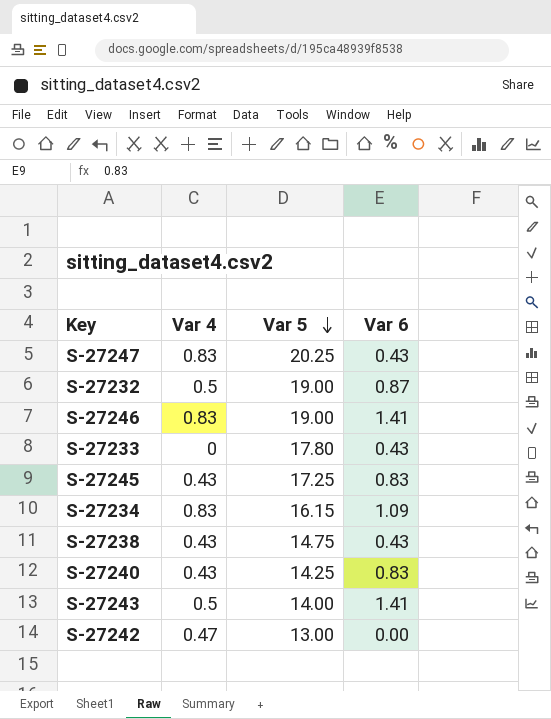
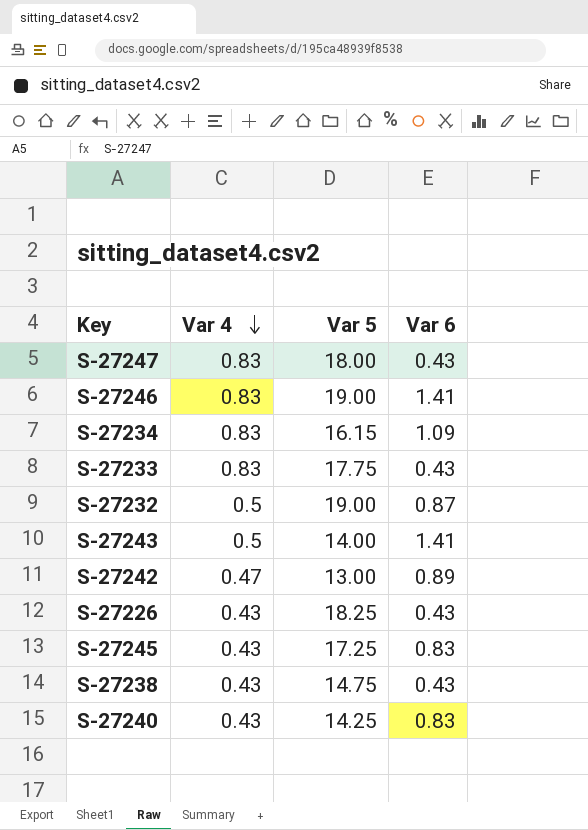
row order: Var 5 descending -> Var 4 descending
S-27247 | Var 5: 20.25 -> 18.00
S-27233 | Var 4: 0 -> 0.83
S-27233 | Var 5: 17.80 -> 17.75
S-27242 | Var 6: 0.00 -> 0.89
row S-27226: none -> 0.43 | 18.25 | 0.43

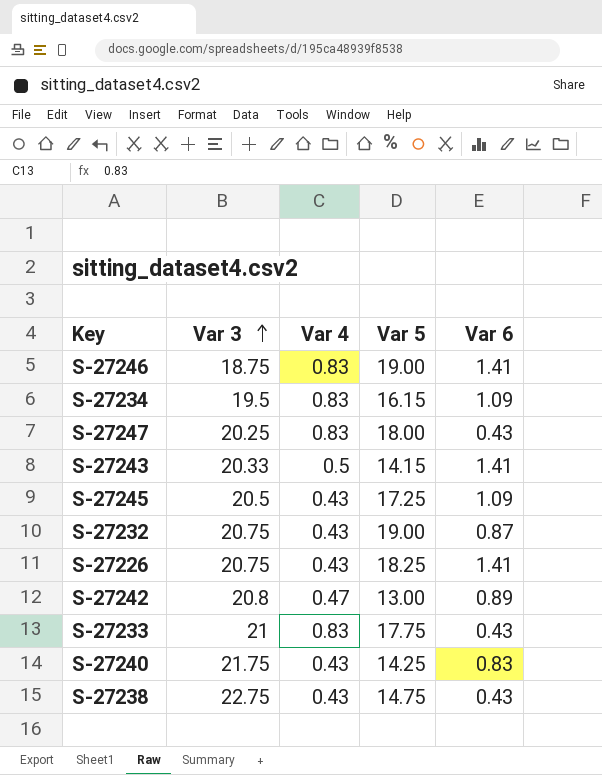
row order: Var 4 descending -> Var 3 ascending
column Var 3 | position: none -> 2
S-27243 | Var 5: 14.00 -> 14.15
S-27245 | Var 6: 0.83 -> 1.09
S-27232 | Var 4: 0.5 -> 0.43
S-27226 | Var 6: 0.43 -> 1.41

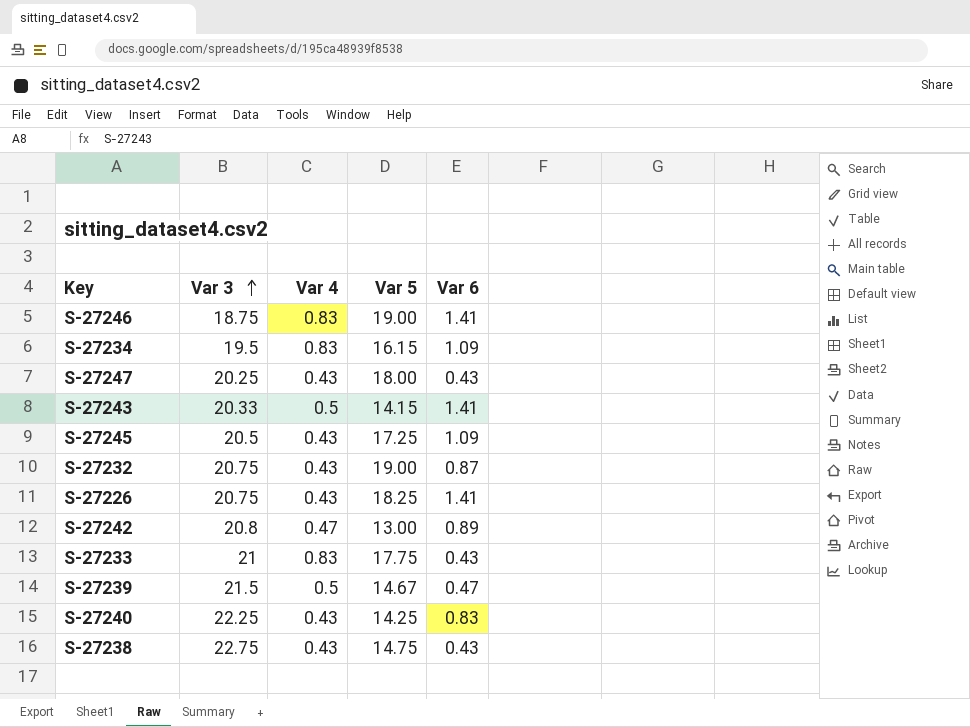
S-27247 | Var 4: 0.83 -> 0.43
row S-27239: none -> 21.5 | 0.5 | 14.67 | 0.47
S-27240 | Var 3: 21.75 -> 22.25

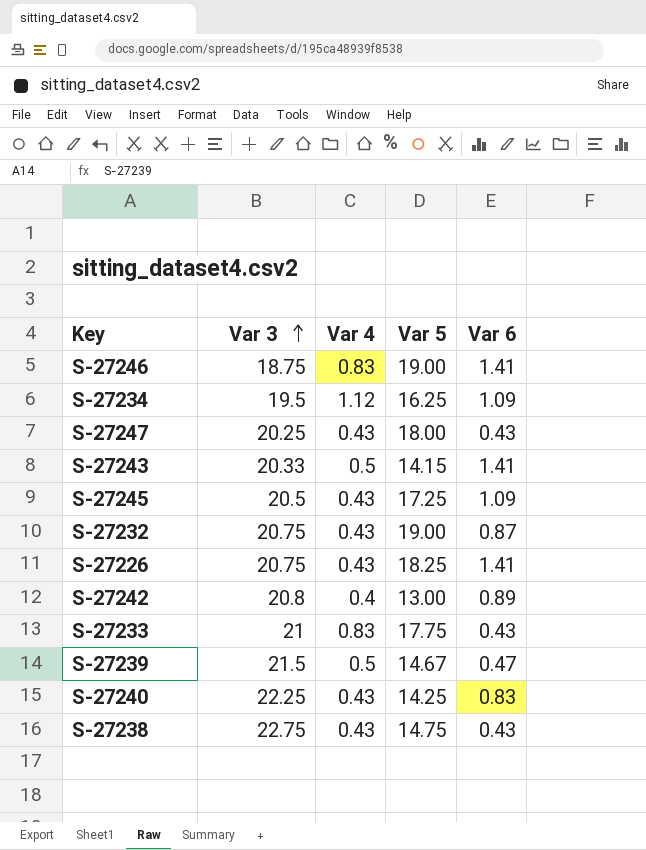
S-27234 | Var 4: 0.83 -> 1.12
S-27234 | Var 5: 16.15 -> 16.25
S-27242 | Var 4: 0.47 -> 0.4

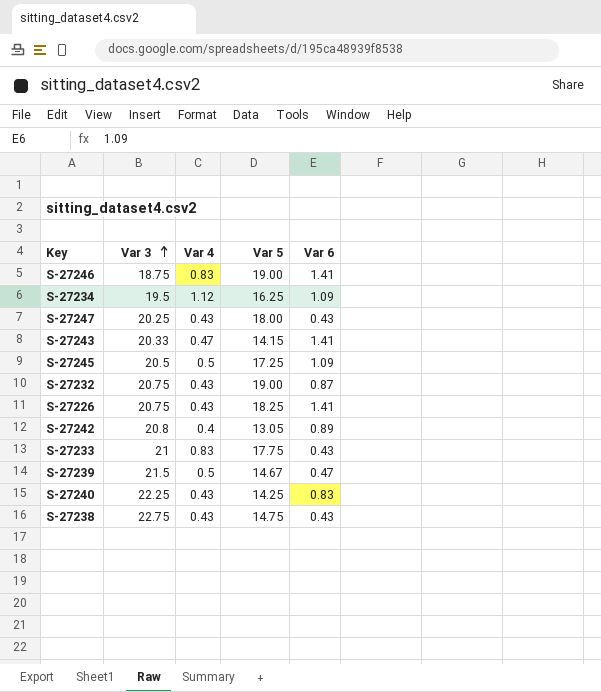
S-27243 | Var 4: 0.5 -> 0.47
S-27245 | Var 4: 0.43 -> 0.5
S-27242 | Var 5: 13.00 -> 13.05

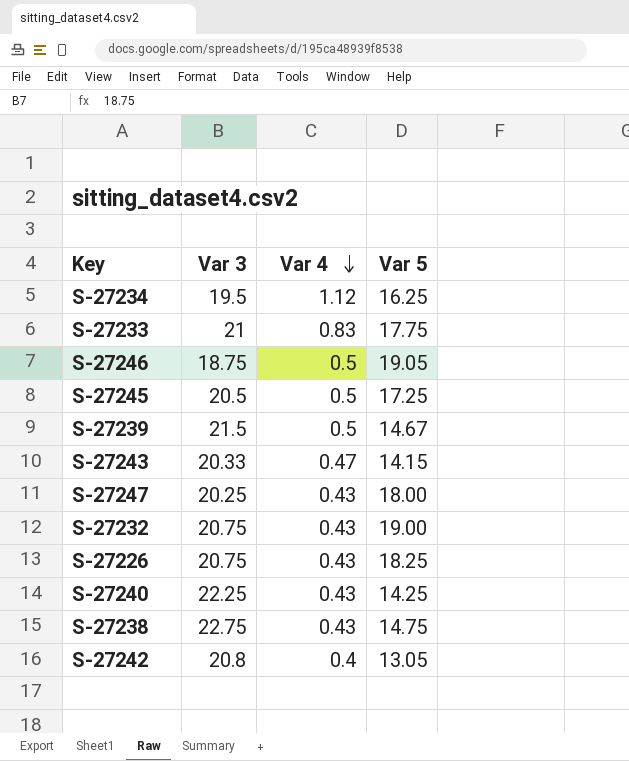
row order: Var 3 ascending -> Var 4 descending
column Var 6 | position: 5 -> none
S-27246 | Var 4: 0.83 -> 0.5
S-27246 | Var 5: 19.00 -> 19.05

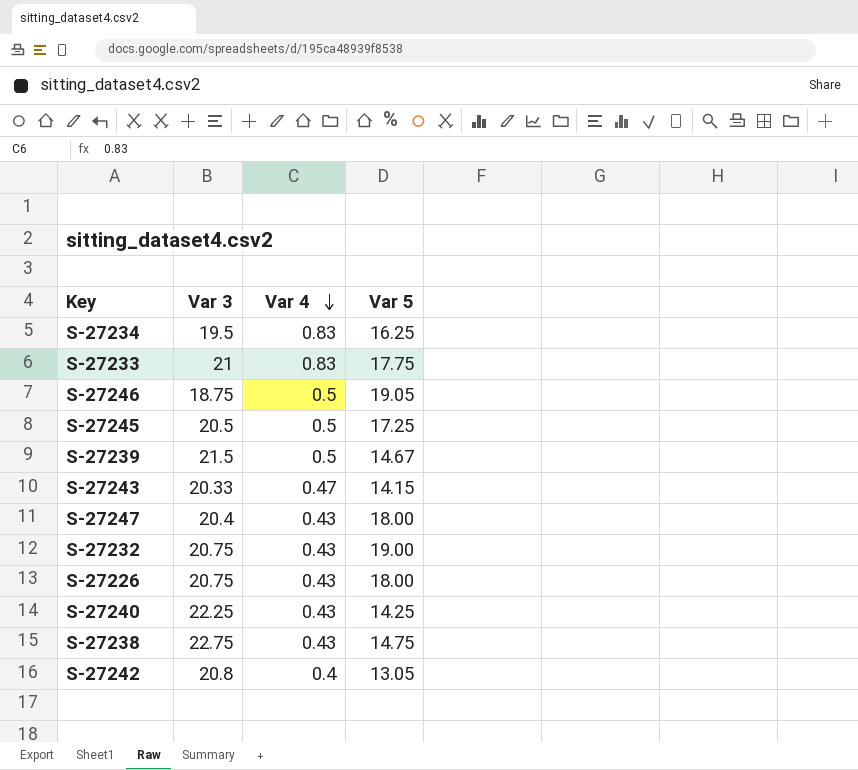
S-27234 | Var 4: 1.12 -> 0.83
S-27247 | Var 3: 20.25 -> 20.4
S-27226 | Var 5: 18.25 -> 18.00

